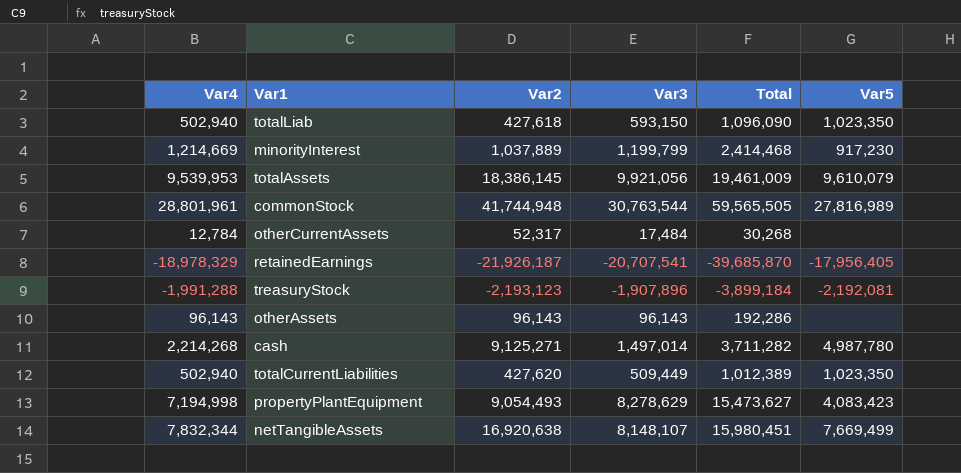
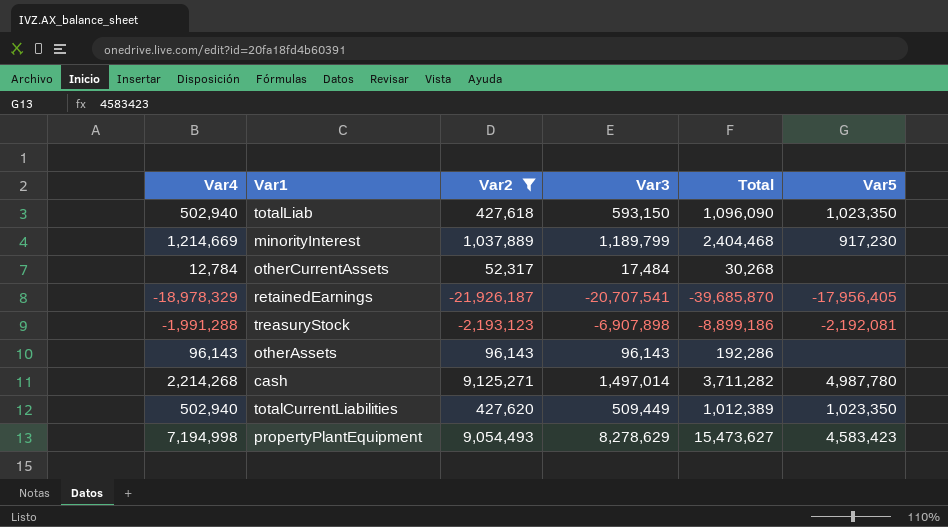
filter: none -> Var2 <= 9,125,271
minorityInterest | Var3: 1,199,799 -> 1,189,799
minorityInterest | Total: 2,414,468 -> 2,404,468
treasuryStock | Var3: -1,907,896 -> -6,907,898
treasuryStock | Total: -3,899,184 -> -8,899,186
propertyPlantEquipment | Var5: 4,083,423 -> 4,583,423

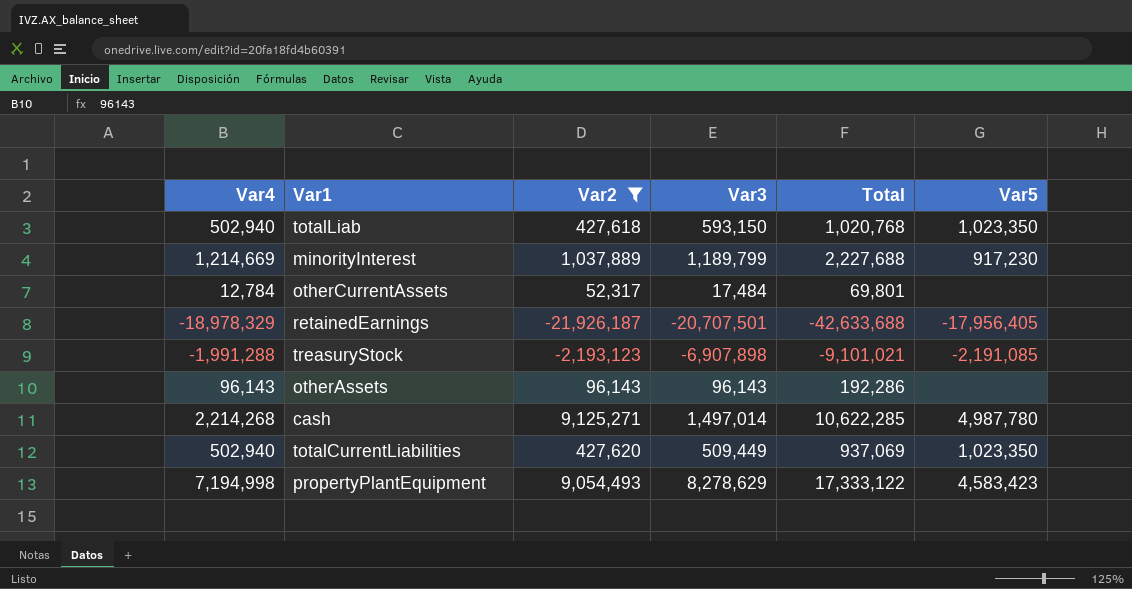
column Total | formula: [Var4] + [Var3] -> [Var2] + [Var3]
retainedEarnings | Var3: -20,707,541 -> -20,707,501
treasuryStock | Var5: -2,192,081 -> -2,191,085

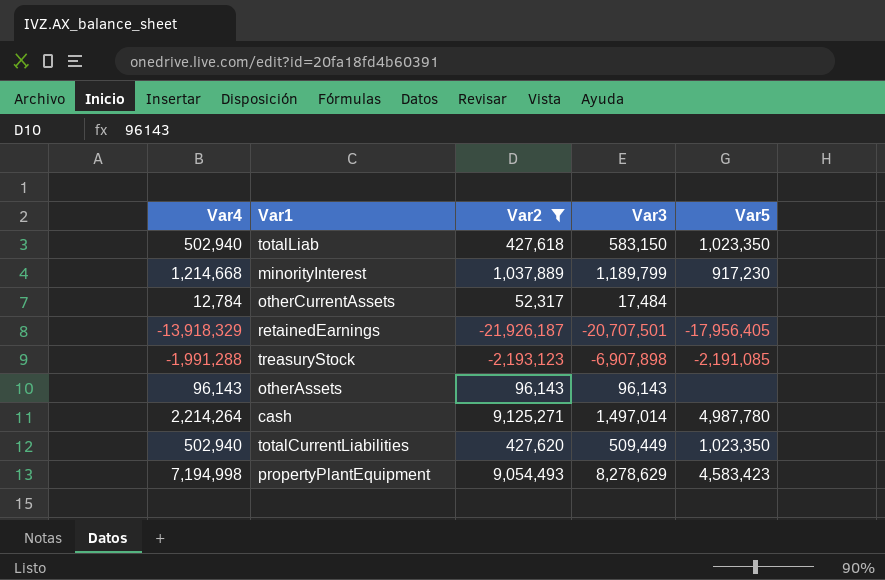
column Total | formula: [Var2] + [Var3] -> none
totalLiab | Var3: 593,150 -> 583,150
minorityInterest | Var4: 1,214,669 -> 1,214,668
retainedEarnings | Var4: -18,978,329 -> -13,918,329
cash | Var4: 2,214,268 -> 2,214,264

